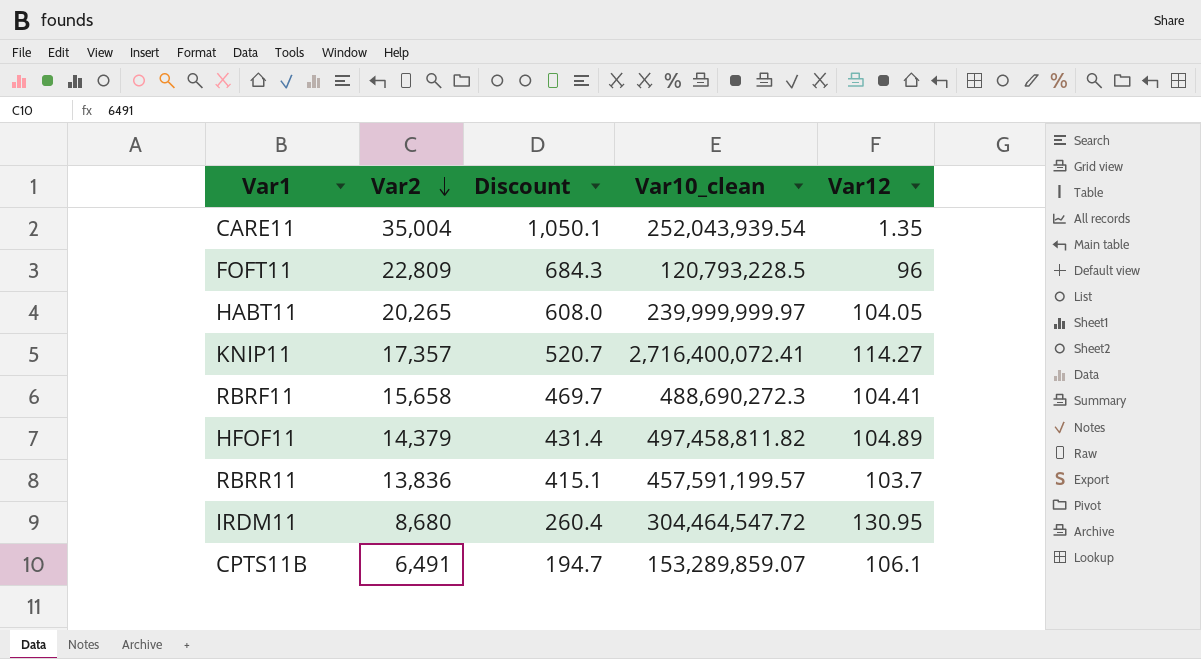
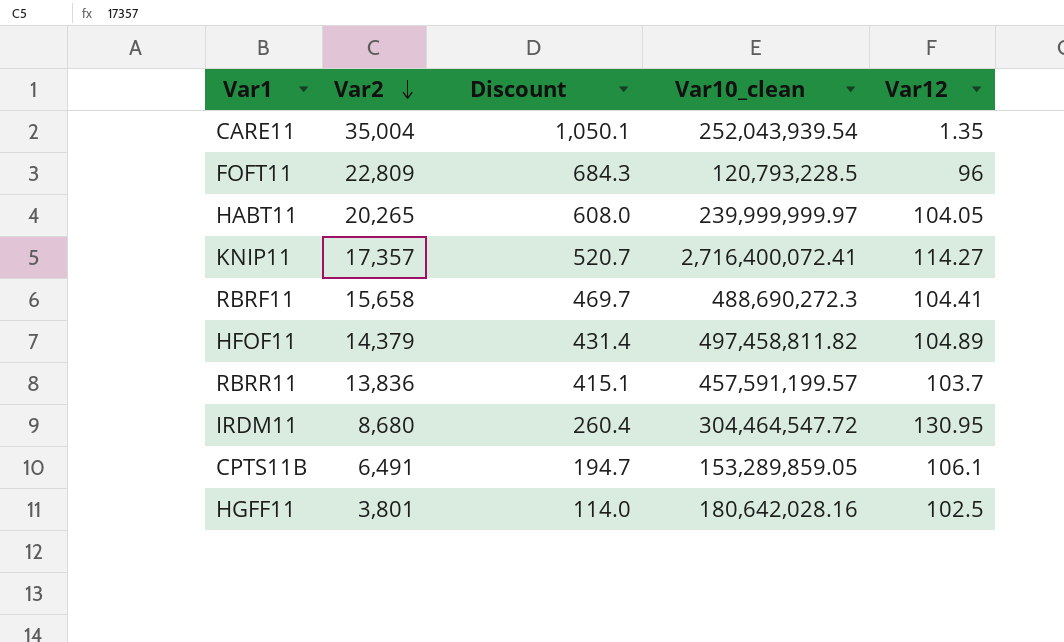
CPTS11B | Var10_clean: 153,289,859.07 -> 153,289,859.05
row HGFF11: none -> 3,801 | 114.0 | 180,642,028.16 | 102.5

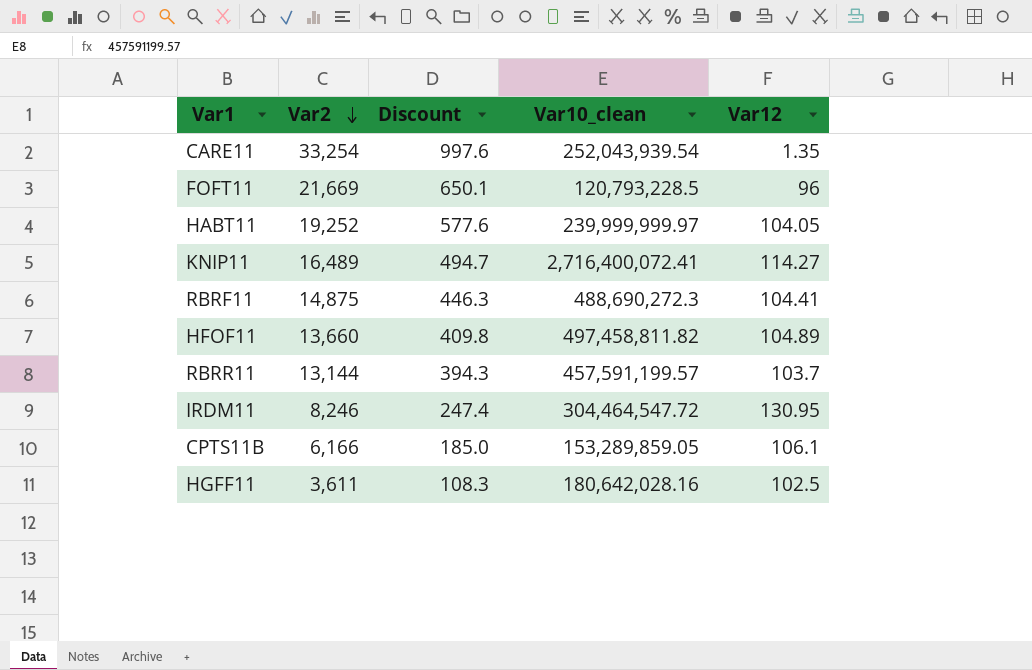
CARE11 | Var2: 35,004 -> 33,254
CARE11 | Discount: 1,050.1 -> 997.6
FOFT11 | Var2: 22,809 -> 21,669
FOFT11 | Discount: 684.3 -> 650.1
HABT11 | Var2: 20,265 -> 19,252
HABT11 | Discount: 608.0 -> 577.6
KNIP11 | Var2: 17,357 -> 16,489
KNIP11 | Discount: 520.7 -> 494.7
RBRF11 | Var2: 15,658 -> 14,875
RBRF11 | Discount: 469.7 -> 446.3
HFOF11 | Var2: 14,379 -> 13,660
HFOF11 | Discount: 431.4 -> 409.8
RBRR11 | Var2: 13,836 -> 13,144
RBRR11 | Discount: 415.1 -> 394.3
IRDM11 | Var2: 8,680 -> 8,246
IRDM11 | Discount: 260.4 -> 247.4
CPTS11B | Var2: 6,491 -> 6,166
CPTS11B | Discount: 194.7 -> 185.0
HGFF11 | Var2: 3,801 -> 3,611
HGFF11 | Discount: 114.0 -> 108.3

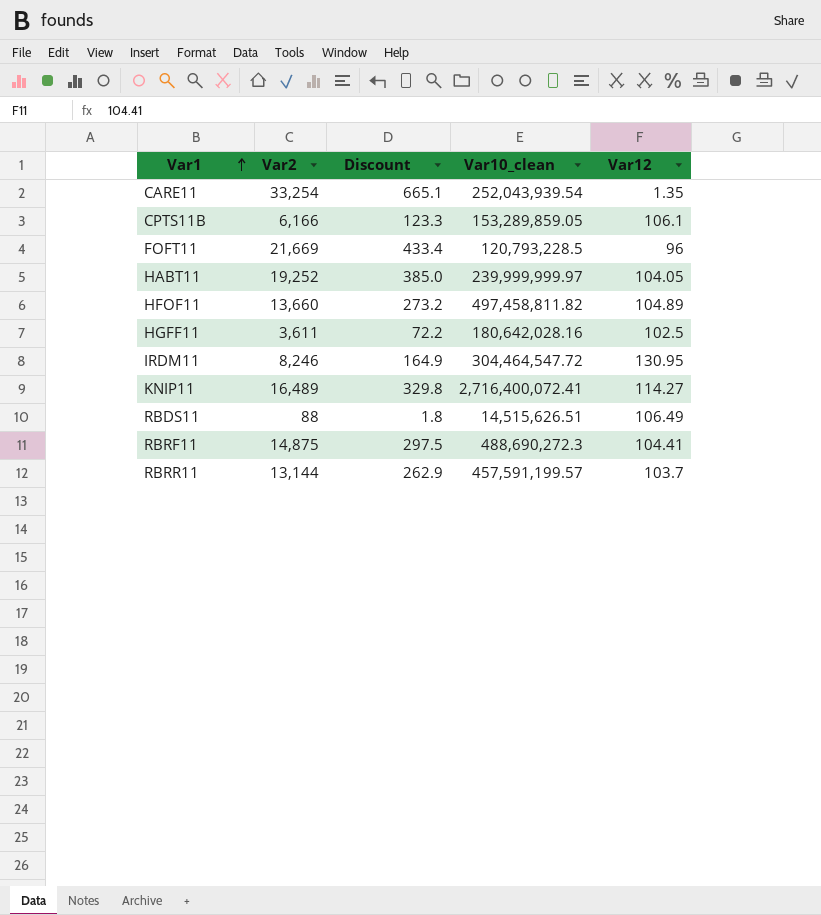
row order: Var2 descending -> Var1 ascending
column Discount | formula: [Var2] * 0.03 -> [Var2] * 0.02
row RBDS11: none -> 88 | 1.8 | 14,515,626.51 | 106.49

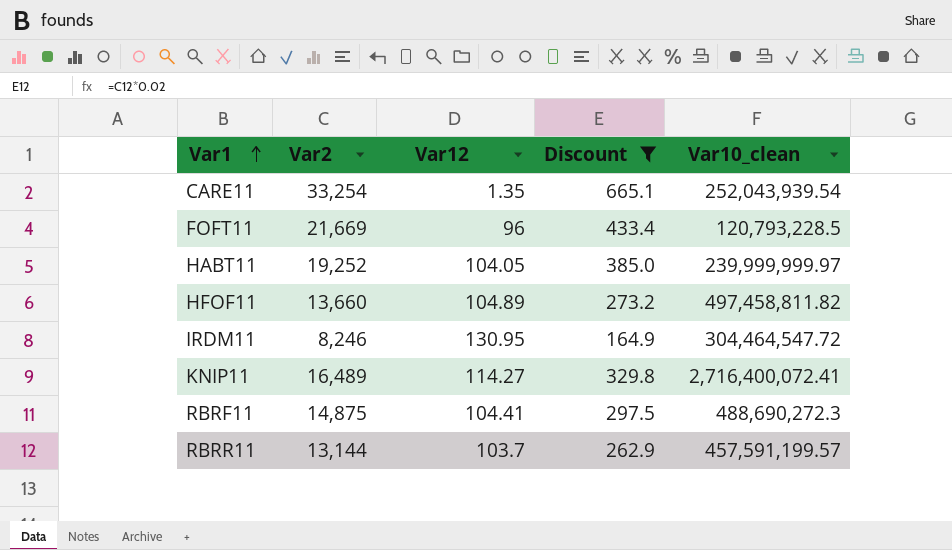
filter: none -> Discount >= 164.9
column Var12 | position: 5 -> 3

